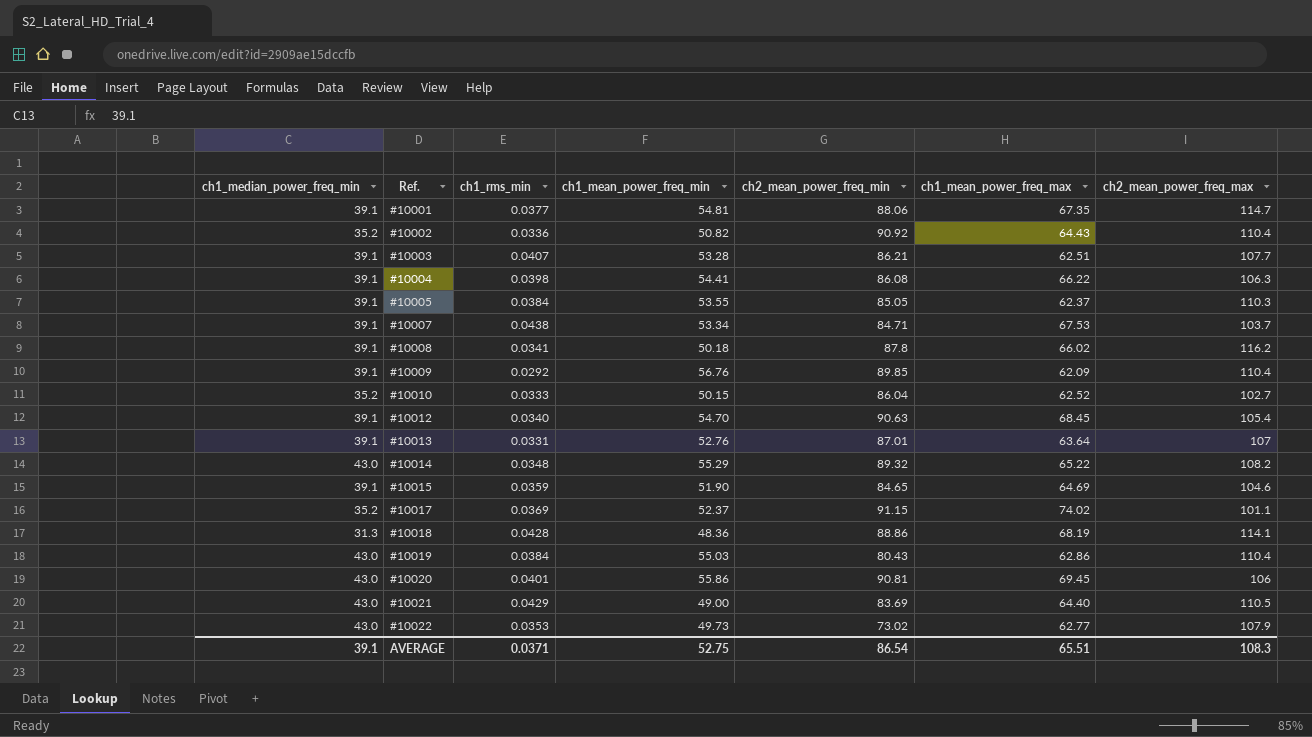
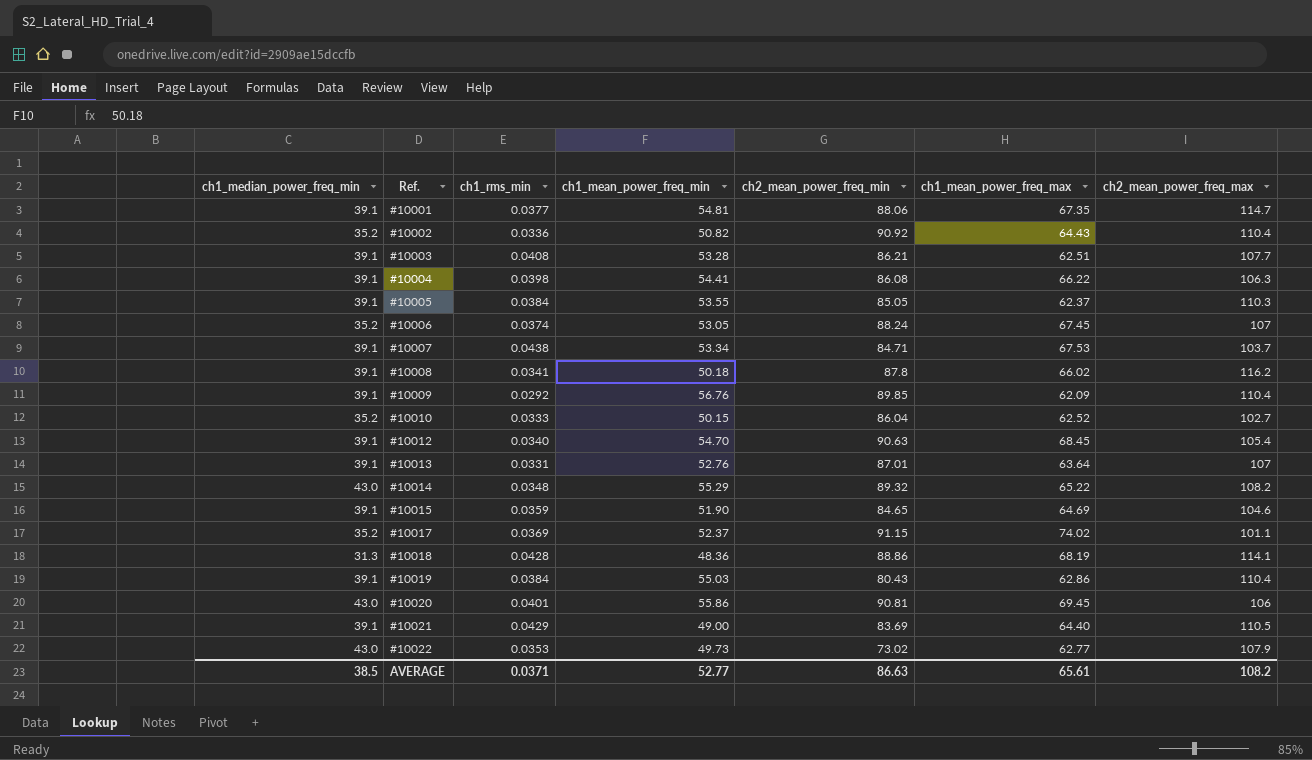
#10003 | ch1_rms_min: 0.0407 -> 0.0408
row #10006: none -> 35.2 | 0.0374 | 53.05 | 88.24 | 67.45 | 107
#10019 | ch1_median_power_freq_min: 43.0 -> 39.1
#10021 | ch1_median_power_freq_min: 43.0 -> 39.1
AVERAGE | ch1_median_power_freq_min: 39.1 -> 38.5
AVERAGE | ch1_mean_power_freq_min: 52.75 -> 52.77
AVERAGE | ch2_mean_power_freq_min: 86.54 -> 86.63
AVERAGE | ch1_mean_power_freq_max: 65.51 -> 65.61
AVERAGE | ch2_mean_power_freq_max: 108.3 -> 108.2

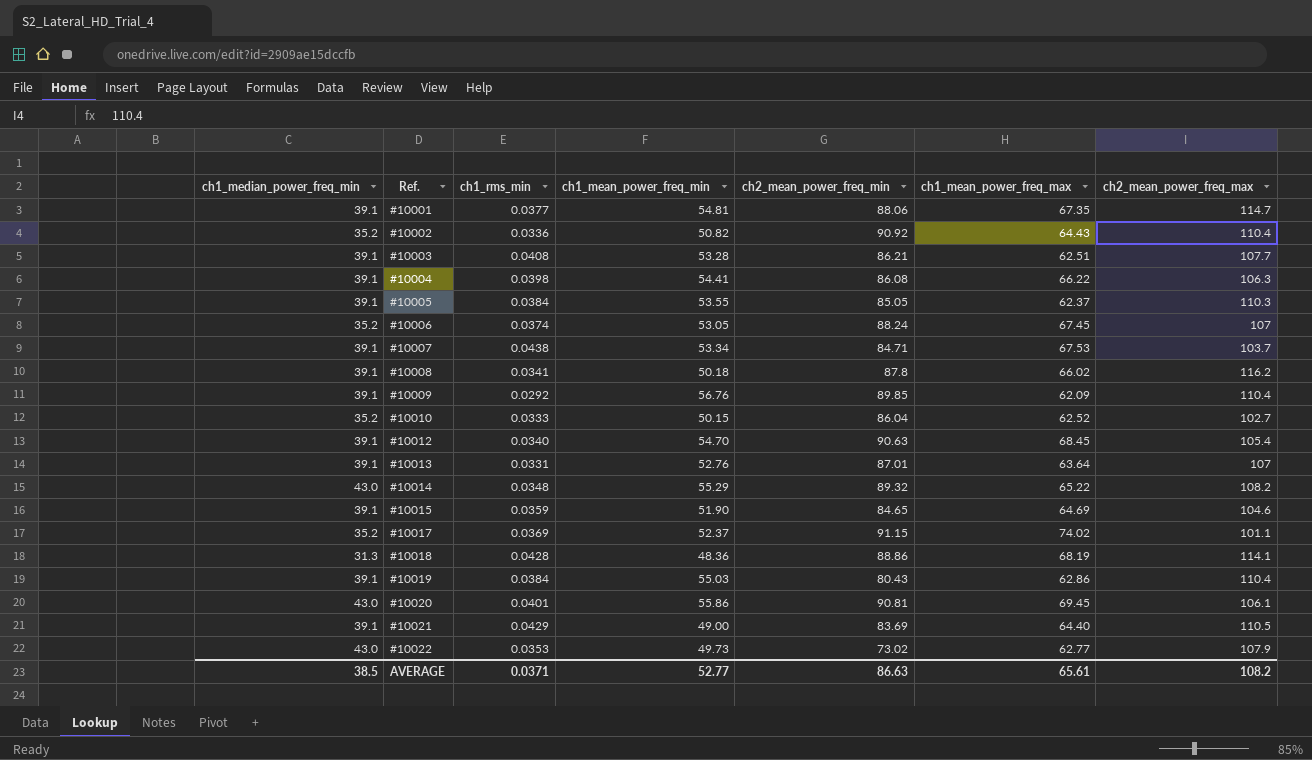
#10020 | ch2_mean_power_freq_max: 106 -> 106.1

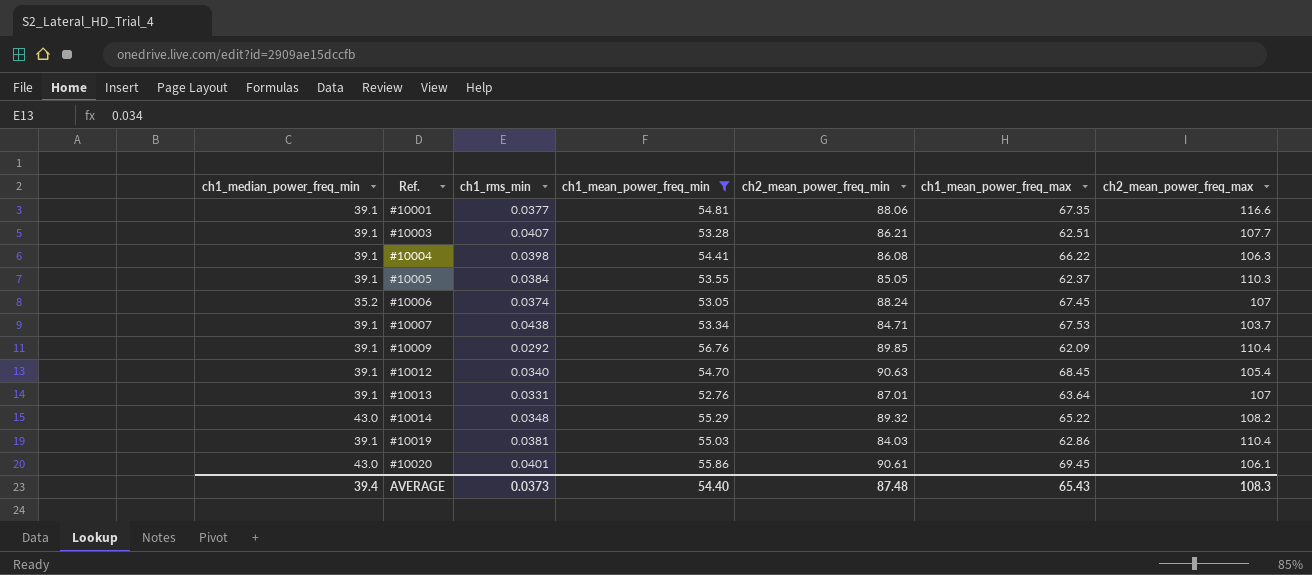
filter: none -> ch1_mean_power_freq_min >= 52.76
#10001 | ch2_mean_power_freq_max: 114.7 -> 116.6
#10003 | ch1_rms_min: 0.0408 -> 0.0407
#10019 | ch1_rms_min: 0.0384 -> 0.0381
#10019 | ch2_mean_power_freq_min: 80.43 -> 84.03
#10020 | ch2_mean_power_freq_min: 90.81 -> 90.61
AVERAGE | ch1_median_power_freq_min: 38.5 -> 39.4
AVERAGE | ch1_rms_min: 0.0371 -> 0.0373
AVERAGE | ch1_mean_power_freq_min: 52.77 -> 54.40
AVERAGE | ch2_mean_power_freq_min: 86.63 -> 87.48
AVERAGE | ch1_mean_power_freq_max: 65.61 -> 65.43
AVERAGE | ch2_mean_power_freq_max: 108.2 -> 108.3

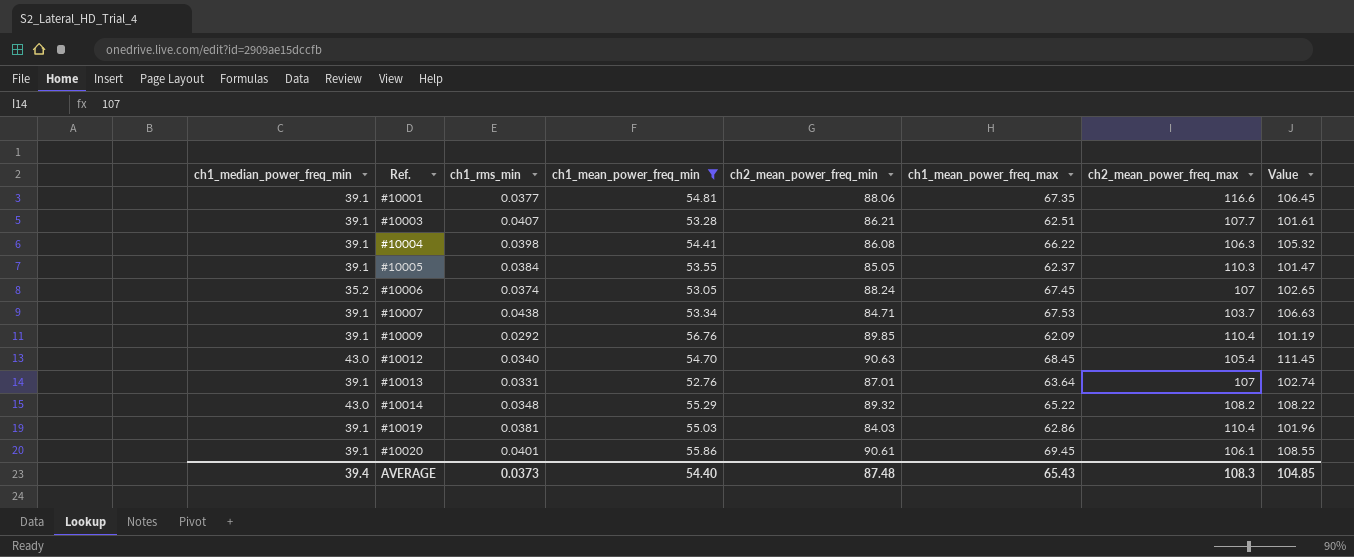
column Value | formula: none -> [ch1_median_power_freq_min] + [ch1_mean_power_freq_max]
#10012 | ch1_median_power_freq_min: 39.1 -> 43.0
#10020 | ch1_median_power_freq_min: 43.0 -> 39.1

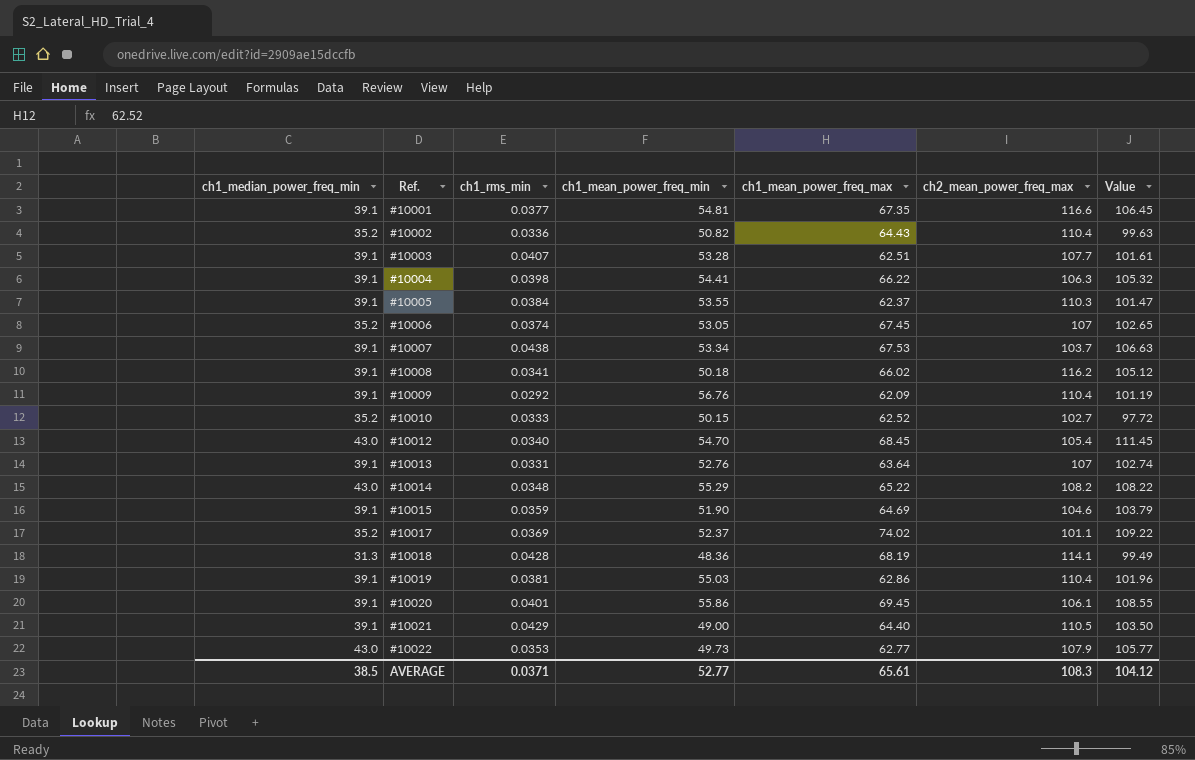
filter: ch1_mean_power_freq_min >= 52.76 -> none
column ch2_mean_power_freq_min | position: 5 -> none
AVERAGE | ch1_median_power_freq_min: 39.4 -> 38.5
AVERAGE | ch1_rms_min: 0.0373 -> 0.0371
AVERAGE | ch1_mean_power_freq_min: 54.40 -> 52.77
AVERAGE | ch1_mean_power_freq_max: 65.43 -> 65.61
AVERAGE | Value: 104.85 -> 104.12

